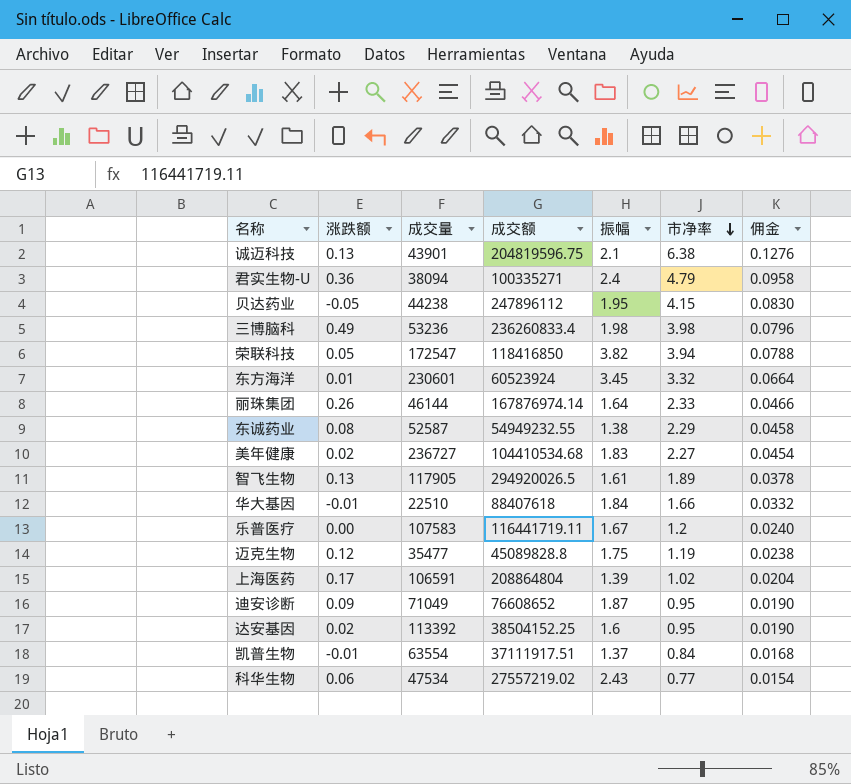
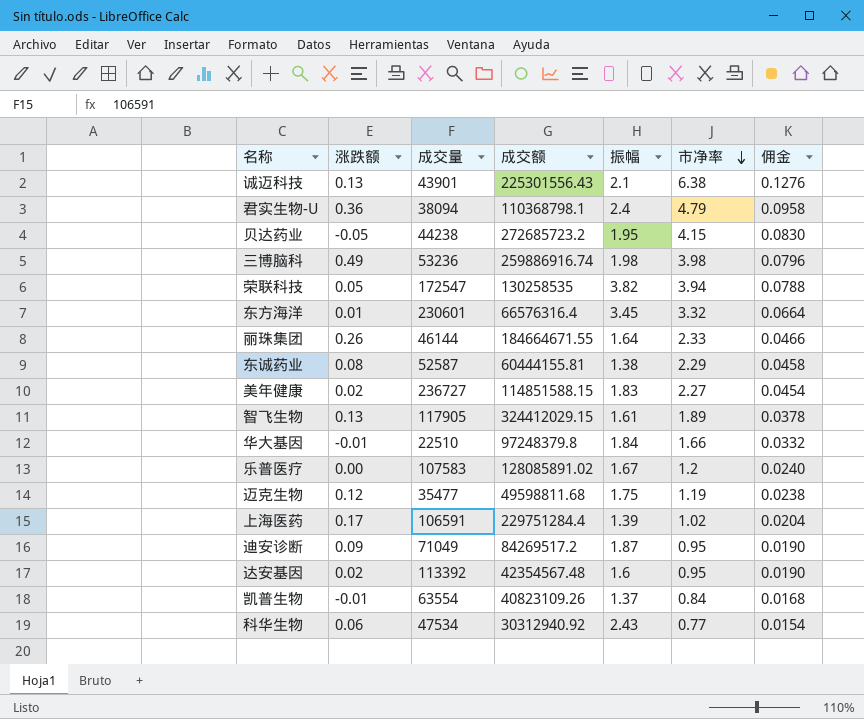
诚迈科技 | 成交额: 204819596.75 -> 225301556.43
君实生物-U | 成交额: 100335271 -> 110368798.1
贝达药业 | 成交额: 247896112 -> 272685723.2
三博脑科 | 成交额: 236260833.4 -> 259886916.74
荣联科技 | 成交额: 118416850 -> 130258535
东方海洋 | 成交额: 60523924 -> 66576316.4
丽珠集团 | 成交额: 167876974.14 -> 184664671.55
东诚药业 | 成交额: 54949232.55 -> 60444155.81
美年健康 | 成交额: 104410534.68 -> 114851588.15
智飞生物 | 成交额: 294920026.5 -> 324412029.15
华大基因 | 成交额: 88407618 -> 97248379.8
乐普医疗 | 成交额: 116441719.11 -> 128085891.02
迈克生物 | 成交额: 45089828.8 -> 49598811.68
上海医药 | 成交额: 208864804 -> 229751284.4
迪安诊断 | 成交额: 76608652 -> 84269517.2
达安基因 | 成交额: 38504152.25 -> 42354567.48
凯普生物 | 成交额: 37111917.51 -> 40823109.26
科华生物 | 成交额: 27557219.02 -> 30312940.92

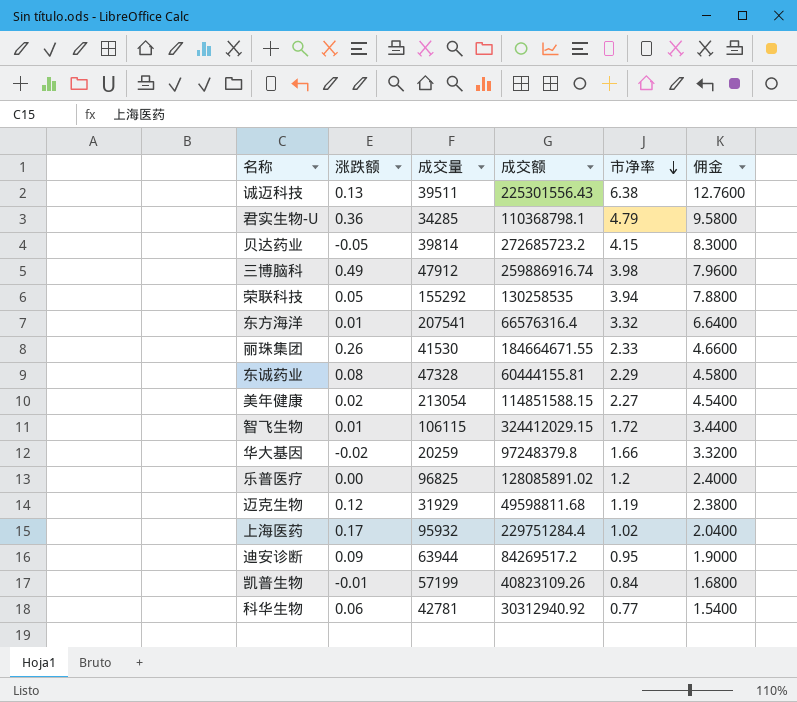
column 振幅 | position: 5 -> none
column 佣金 | formula: [市净率] * 0.02 -> [市净率] * 2
row 达安基因: 0.02 | 113392 | 42354567.48 | 1.6 | 0.95 | 0.0190 -> none
诚迈科技 | 成交量: 43901 -> 39511
君实生物-U | 成交量: 38094 -> 34285
贝达药业 | 成交量: 44238 -> 39814
三博脑科 | 成交量: 53236 -> 47912
荣联科技 | 成交量: 172547 -> 155292
东方海洋 | 成交量: 230601 -> 207541
丽珠集团 | 成交量: 46144 -> 41530
东诚药业 | 成交量: 52587 -> 47328
美年健康 | 成交量: 236727 -> 213054
智飞生物 | 涨跌额: 0.13 -> 0.01
智飞生物 | 成交量: 117905 -> 106115
智飞生物 | 市净率: 1.89 -> 1.72
华大基因 | 涨跌额: -0.01 -> -0.02
华大基因 | 成交量: 22510 -> 20259
乐普医疗 | 成交量: 107583 -> 96825
迈克生物 | 成交量: 35477 -> 31929
上海医药 | 成交量: 106591 -> 95932
迪安诊断 | 成交量: 71049 -> 63944
凯普生物 | 成交量: 63554 -> 57199
科华生物 | 成交量: 47534 -> 42781

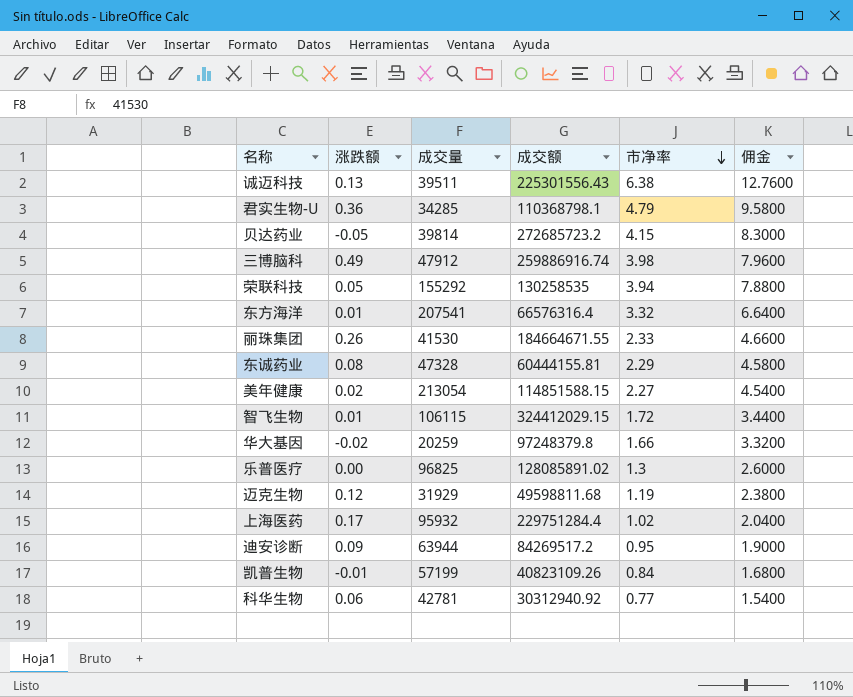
乐普医疗 | 市净率: 1.2 -> 1.3
乐普医疗 | 佣金: 2.4000 -> 2.6000

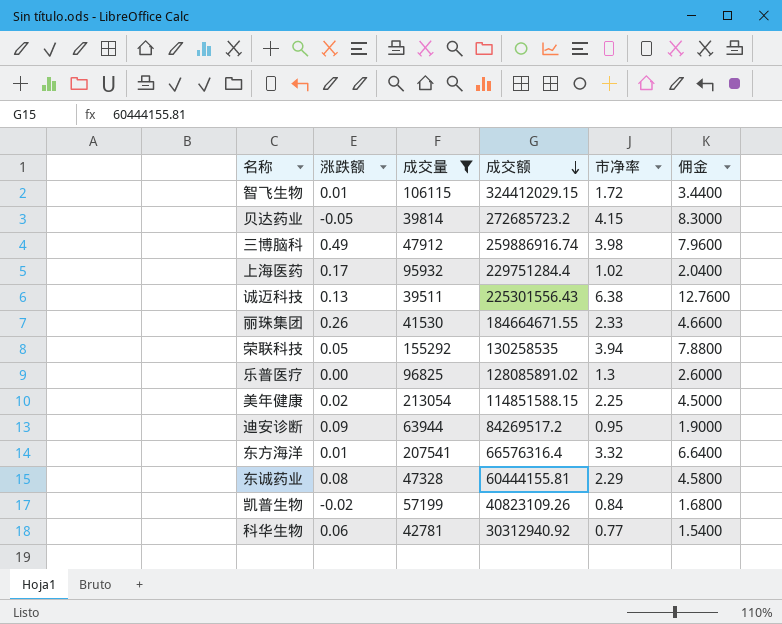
filter: none -> 成交量 >= 39511
row order: 市净率 descending -> 成交额 descending
美年健康 | 市净率: 2.27 -> 2.25
美年健康 | 佣金: 4.5400 -> 4.5000
凯普生物 | 涨跌额: -0.01 -> -0.02

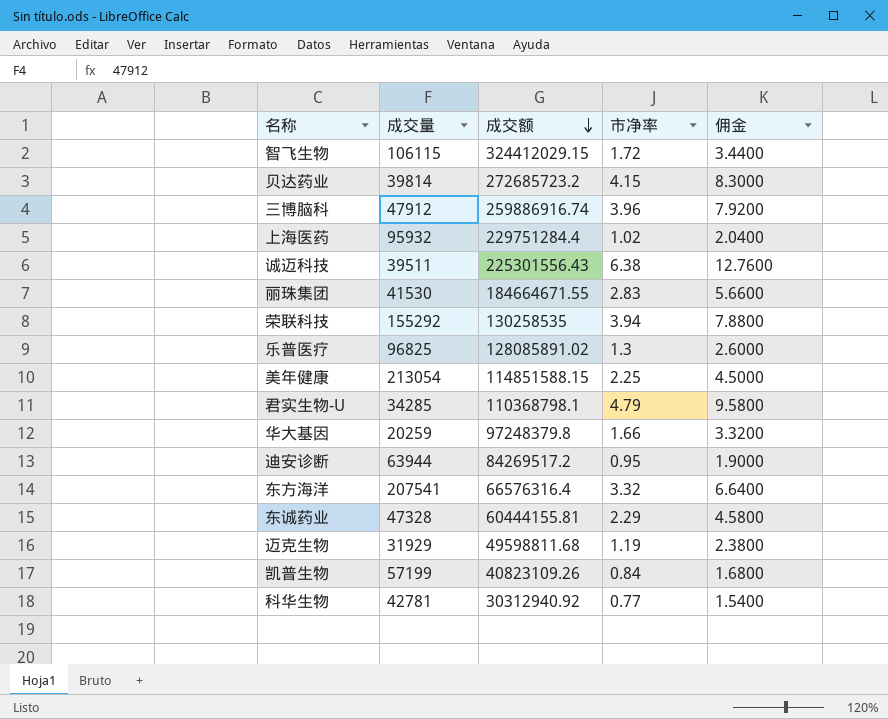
filter: 成交量 >= 39511 -> none
column 涨跌额 | position: 2 -> none
三博脑科 | 市净率: 3.98 -> 3.96
三博脑科 | 佣金: 7.9600 -> 7.9200
丽珠集团 | 市净率: 2.33 -> 2.83
丽珠集团 | 佣金: 4.6600 -> 5.6600

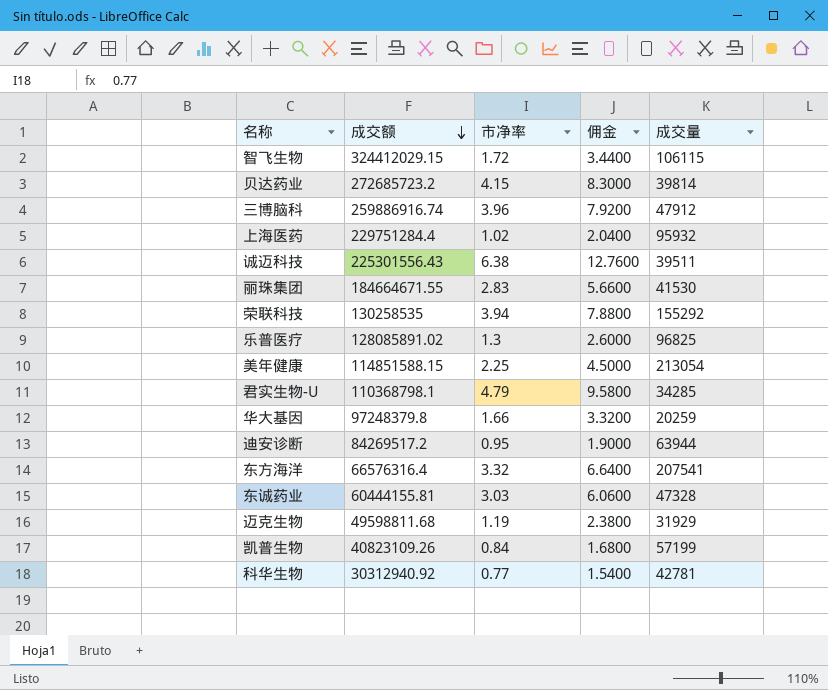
column 成交量 | position: 2 -> 5
东诚药业 | 市净率: 2.29 -> 3.03
东诚药业 | 佣金: 4.5800 -> 6.0600

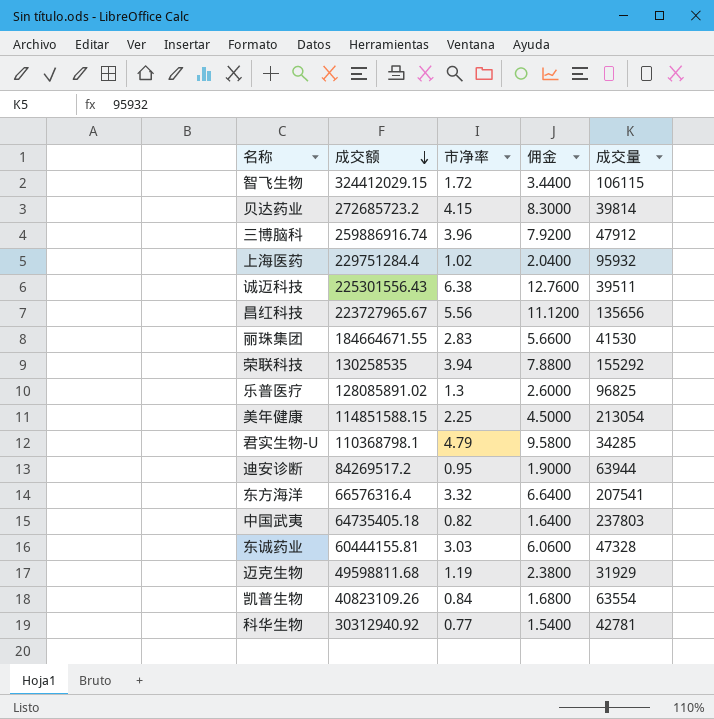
row 华大基因: 97248379.8 | 1.66 | 3.3200 | 20259 -> none
row 昌红科技: none -> 223727965.67 | 5.56 | 11.1200 | 135656
row 中国武夷: none -> 64735405.18 | 0.82 | 1.6400 | 237803
凯普生物 | 成交量: 57199 -> 63554

